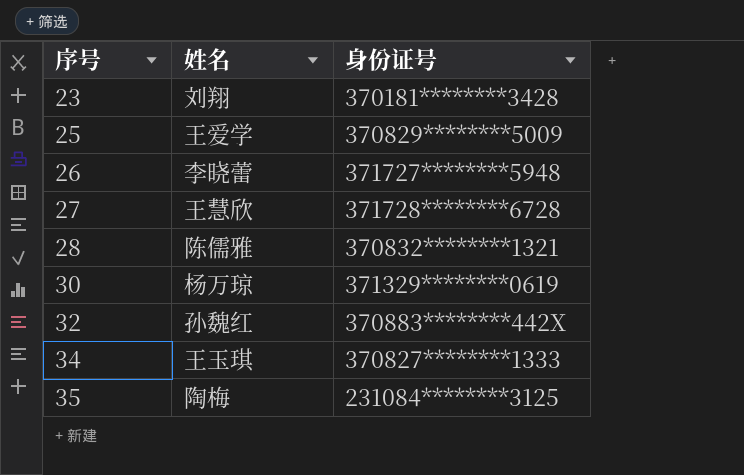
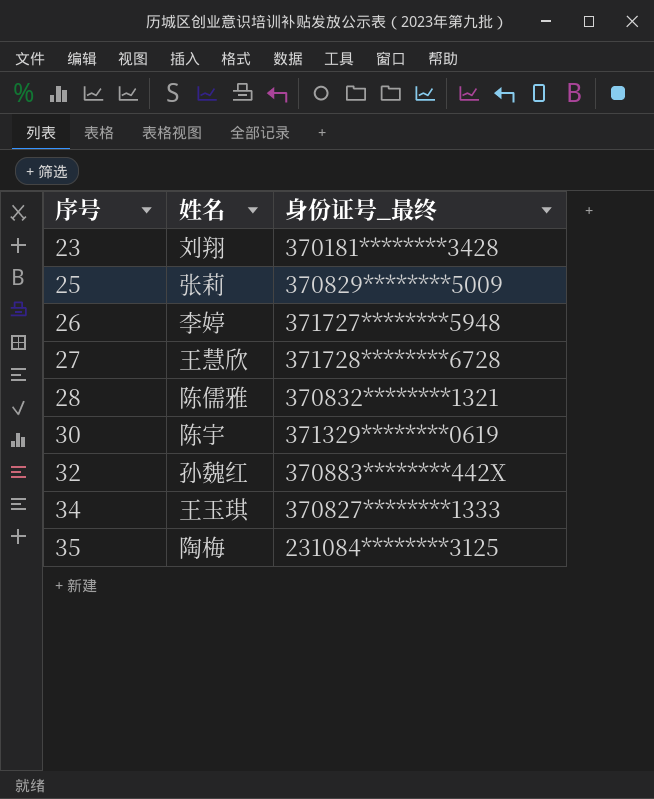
column name: 身份证号 -> 身份证号_最终
25 | 姓名: 王爱学 -> 张莉
26 | 姓名: 李晓蕾 -> 李婷
30 | 姓名: 杨万琼 -> 陈宇

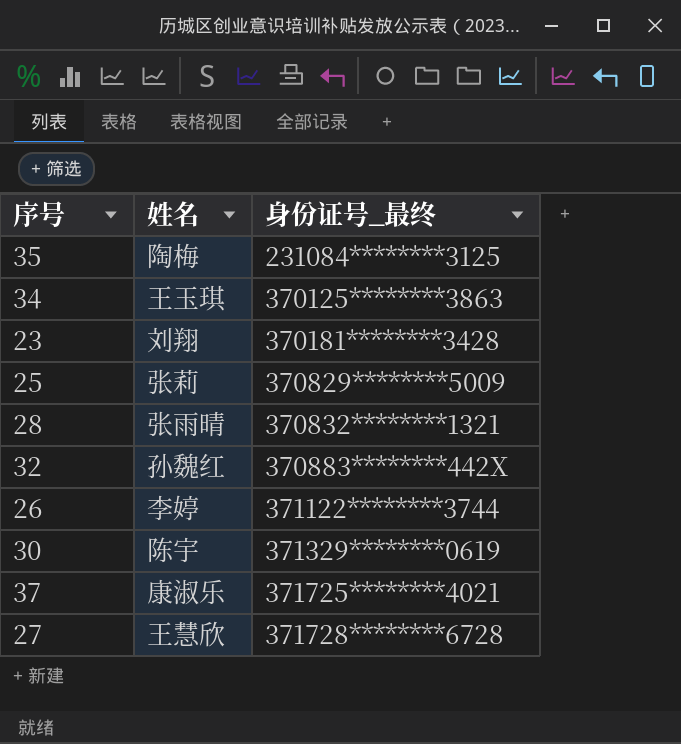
row order: 序号 ascending -> 身份证号_最终 ascending
34 | 身份证号_最终: 370827********1333 -> 370125********3863
28 | 姓名: 陈儒雅 -> 张雨晴
26 | 身份证号_最终: 371727********5948 -> 371122********3744
row 37: none -> 康淑乐 | 371725********4021

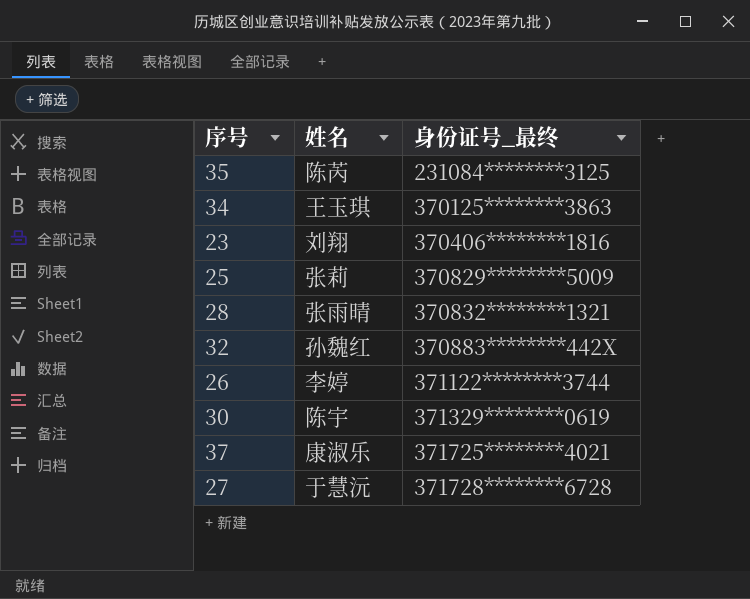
35 | 姓名: 陶梅 -> 陈芮
23 | 身份证号_最终: 370181********3428 -> 370406********1816
27 | 姓名: 王慧欣 -> 于慧沅

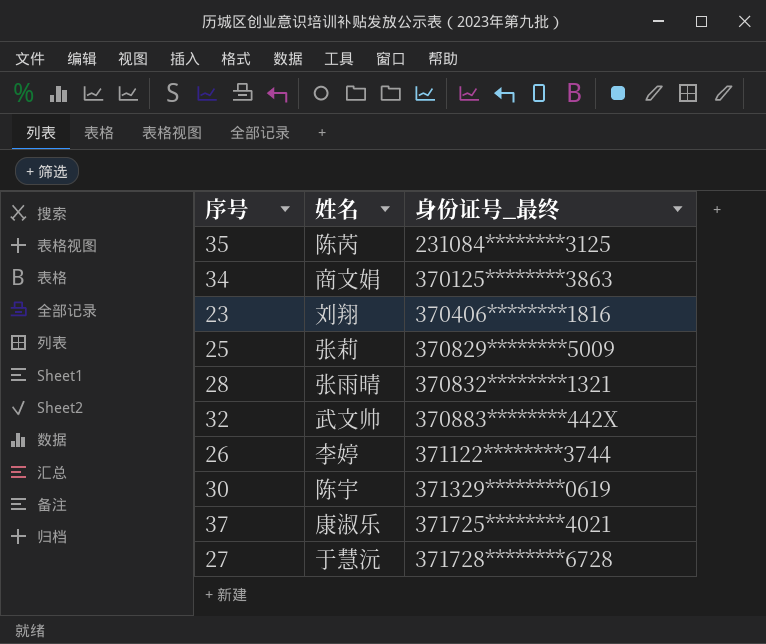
34 | 姓名: 王玉琪 -> 商文娟
32 | 姓名: 孙魏红 -> 武文帅

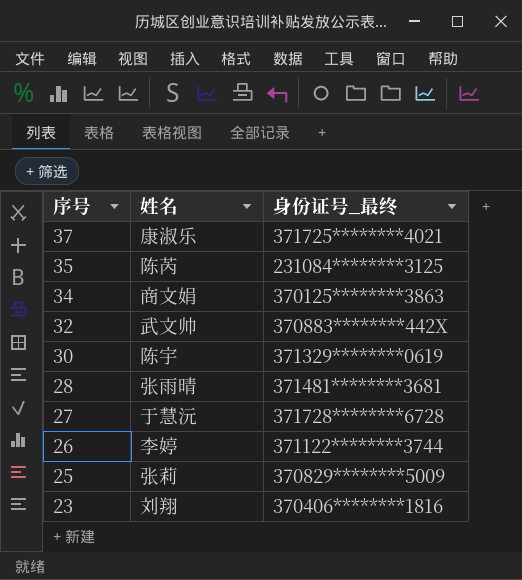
row order: 身份证号_最终 ascending -> 序号 descending
28 | 身份证号_最终: 370832********1321 -> 371481********3681

